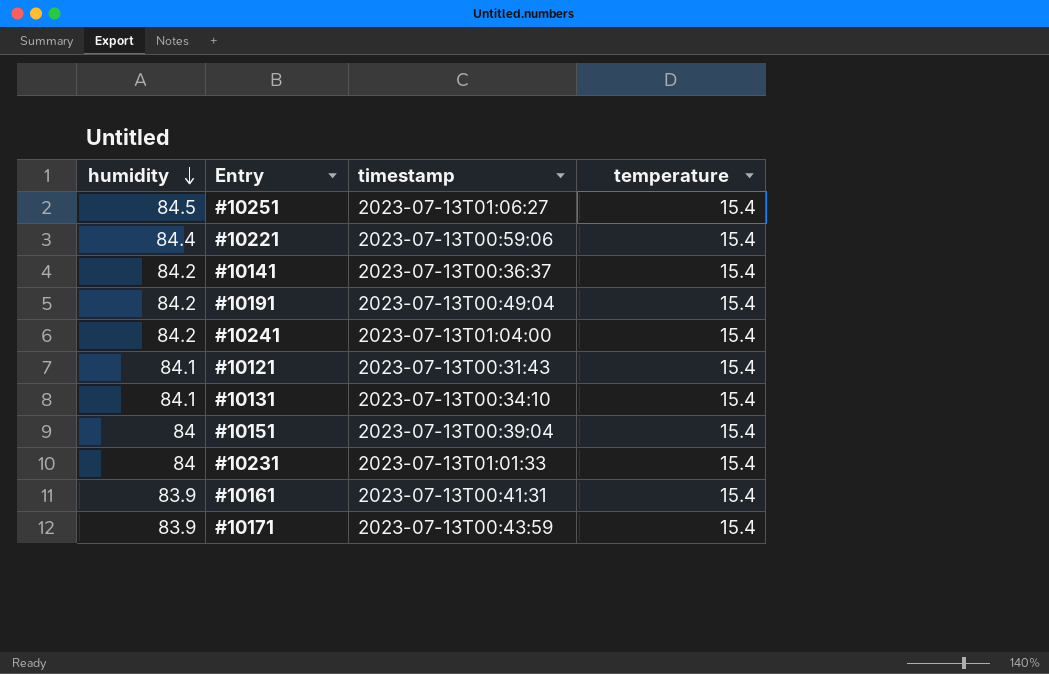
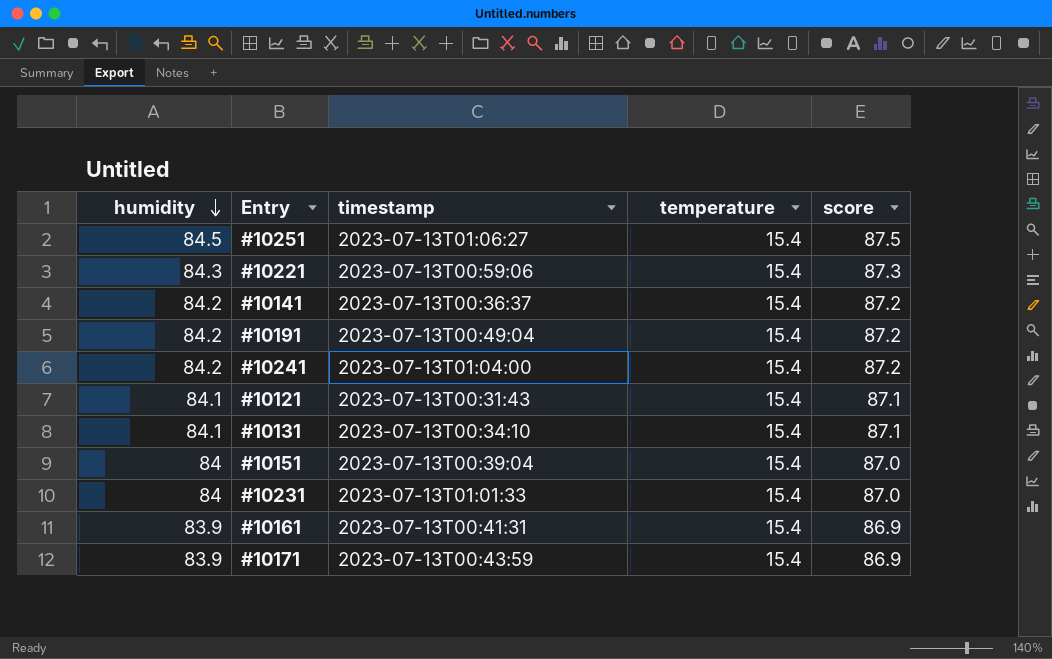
column score | formula: none -> [humidity] + 3
#10221 | humidity: 84.4 -> 84.3

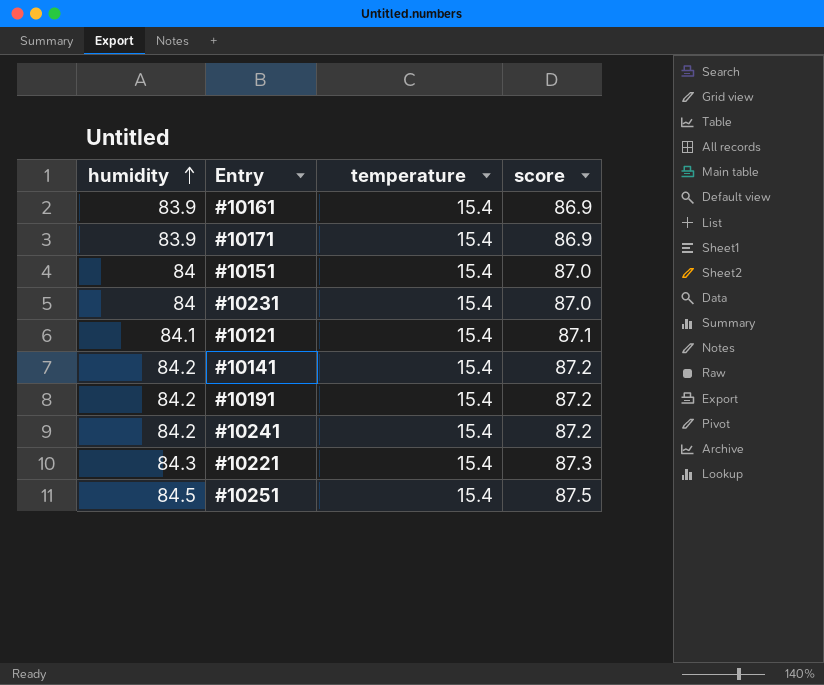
row order: humidity descending -> humidity ascending
column timestamp | position: 3 -> none
row #10131: 84.1 | 2023-07-13T00:34:10 | 15.4 | 87.1 -> none

